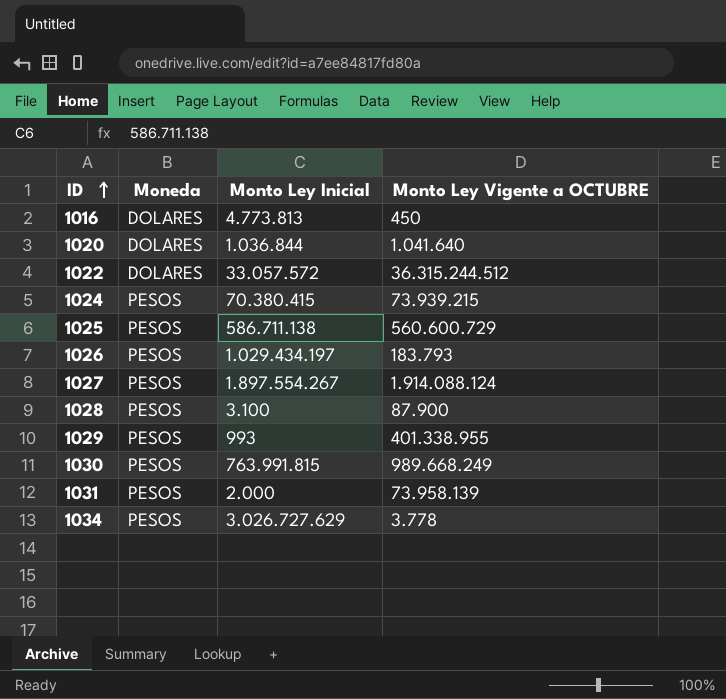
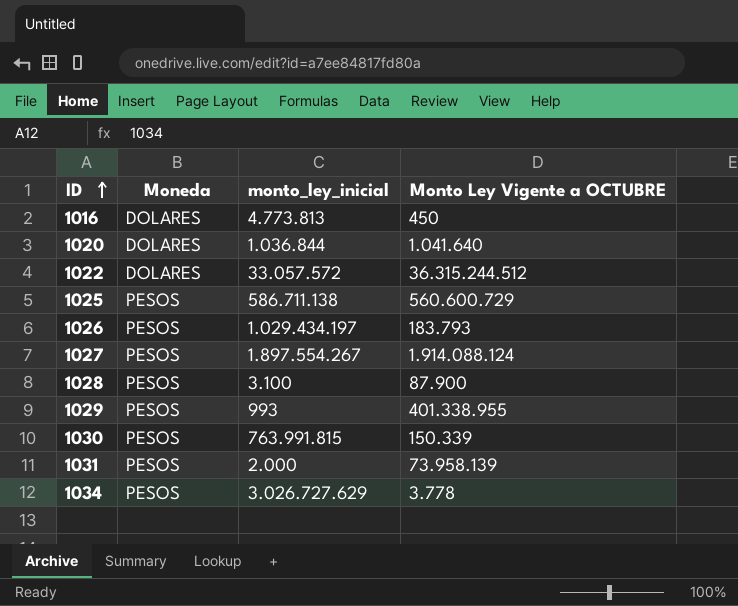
column name: Monto Ley Inicial -> monto_ley_inicial
row 1024: PESOS | 70.380.415 | 73.939.215 -> none
1030 | Monto Ley Vigente a OCTUBRE: 989.668.249 -> 150.339

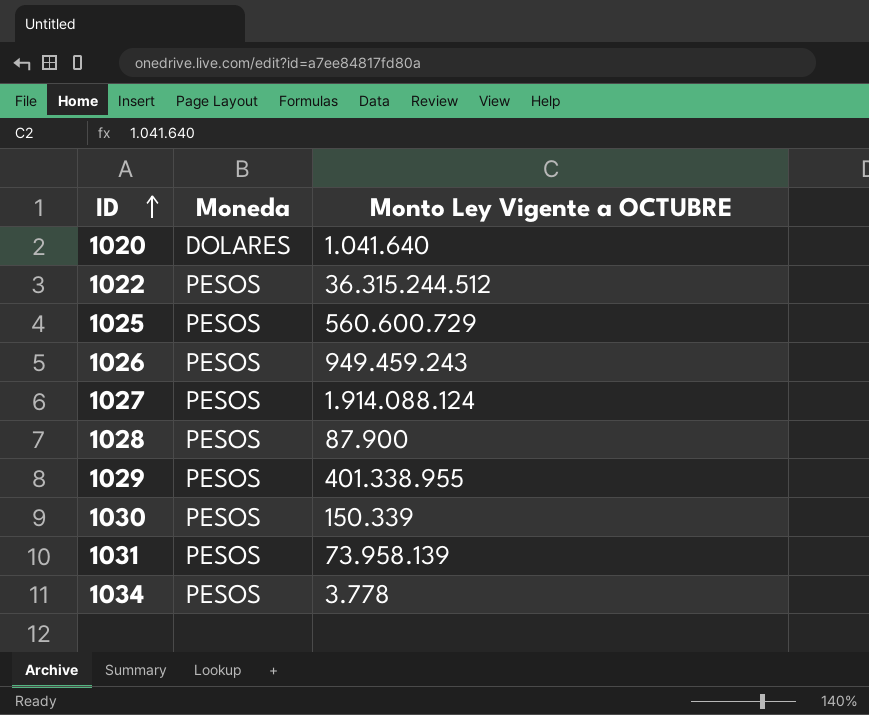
column monto_ley_inicial | position: 3 -> none
row 1016: DOLARES | 4.773.813 | 450 -> none
1022 | Moneda: DOLARES -> PESOS
1026 | Monto Ley Vigente a OCTUBRE: 183.793 -> 949.459.243

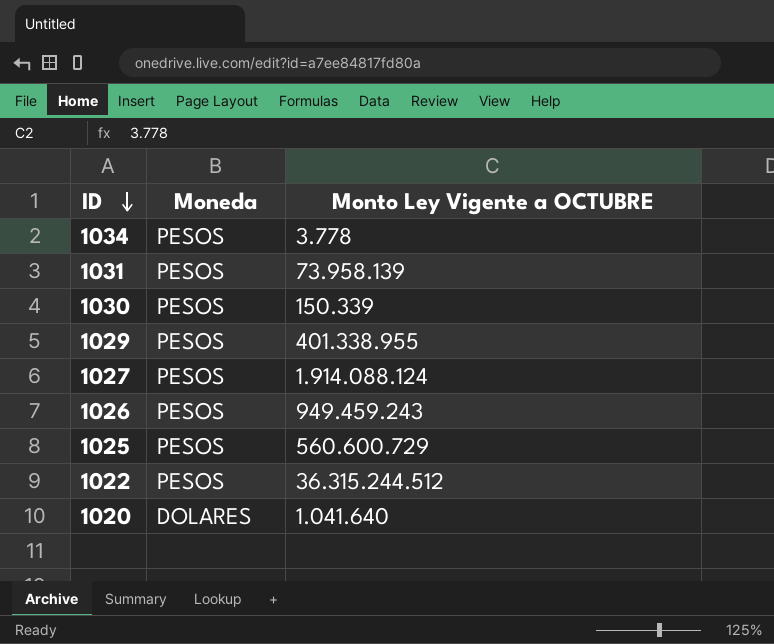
row order: ID ascending -> ID descending
row 1028: PESOS | 87.900 -> none

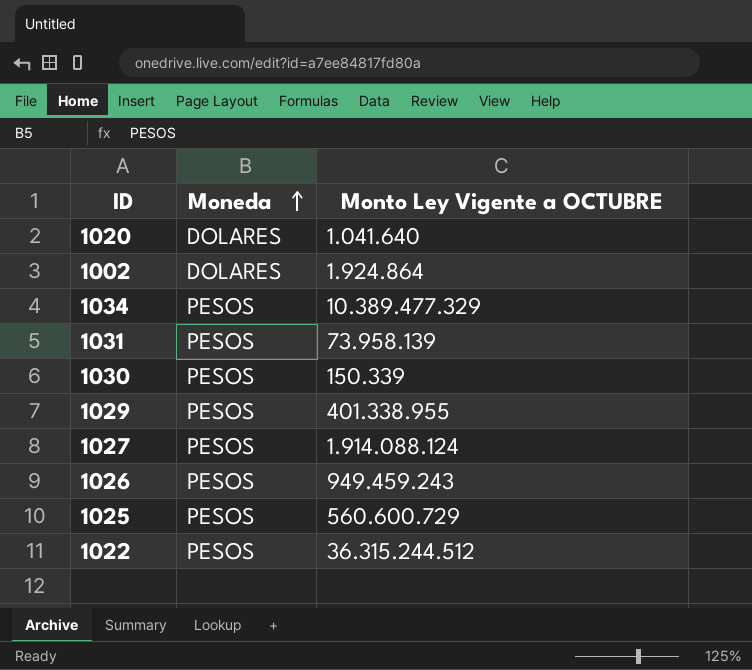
row order: ID descending -> Moneda ascending
row 1002: none -> DOLARES | 1.924.864
1034 | Monto Ley Vigente a OCTUBRE: 3.778 -> 10.389.477.329

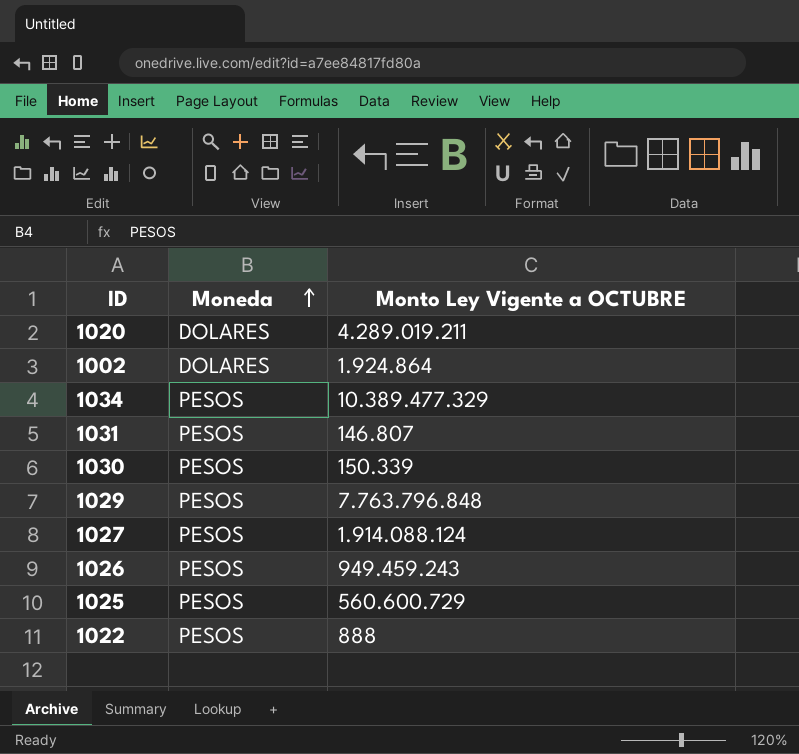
1020 | Monto Ley Vigente a OCTUBRE: 1.041.640 -> 4.289.019.211
1031 | Monto Ley Vigente a OCTUBRE: 73.958.139 -> 146.807
1029 | Monto Ley Vigente a OCTUBRE: 401.338.955 -> 7.763.796.848
1022 | Monto Ley Vigente a OCTUBRE: 36.315.244.512 -> 888

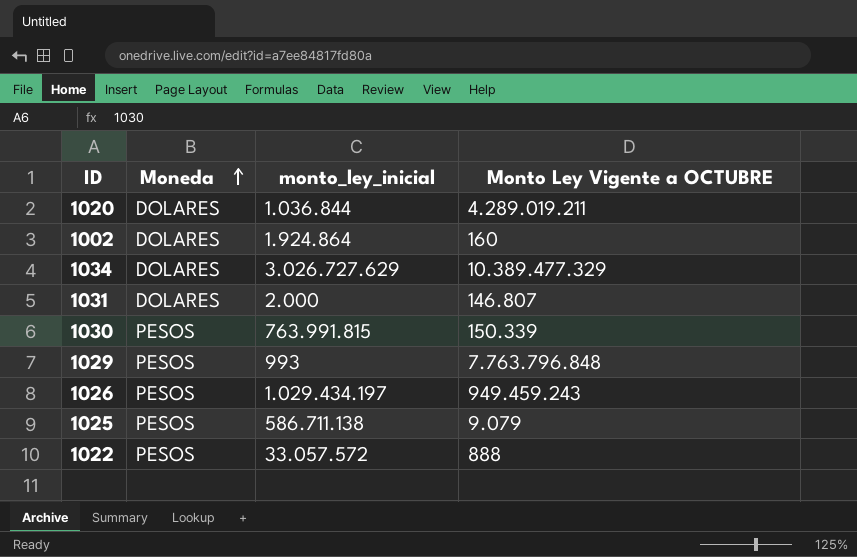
column monto_ley_inicial | position: none -> 3
row 1027: PESOS | 1.914.088.124 -> none
1002 | Monto Ley Vigente a OCTUBRE: 1.924.864 -> 160
1034 | Moneda: PESOS -> DOLARES
1031 | Moneda: PESOS -> DOLARES
1025 | Monto Ley Vigente a OCTUBRE: 560.600.729 -> 9.079

